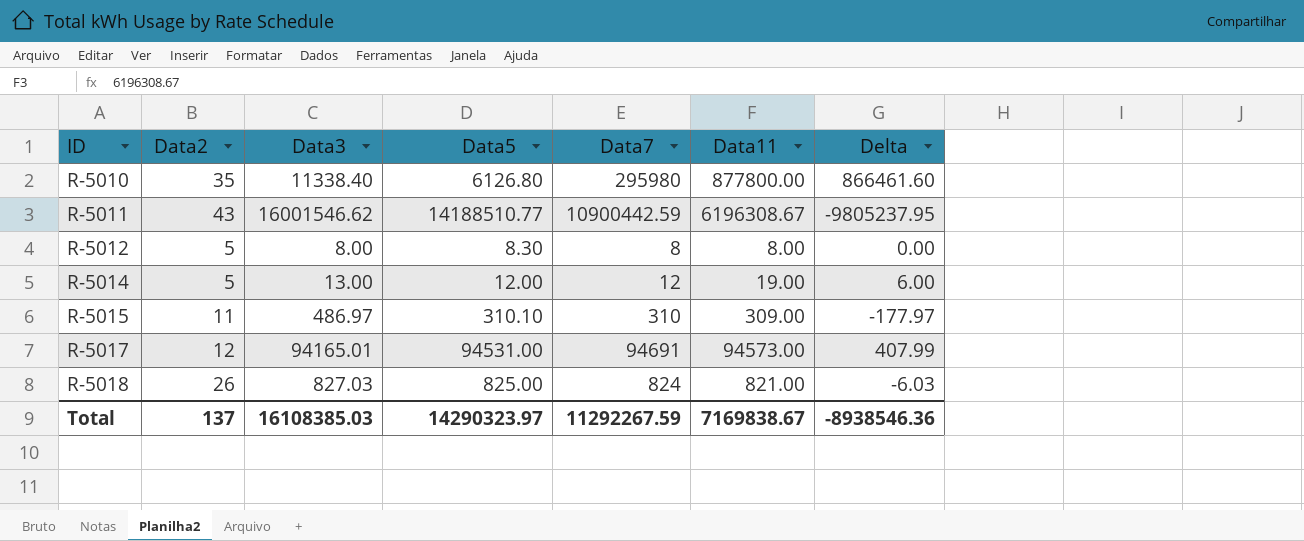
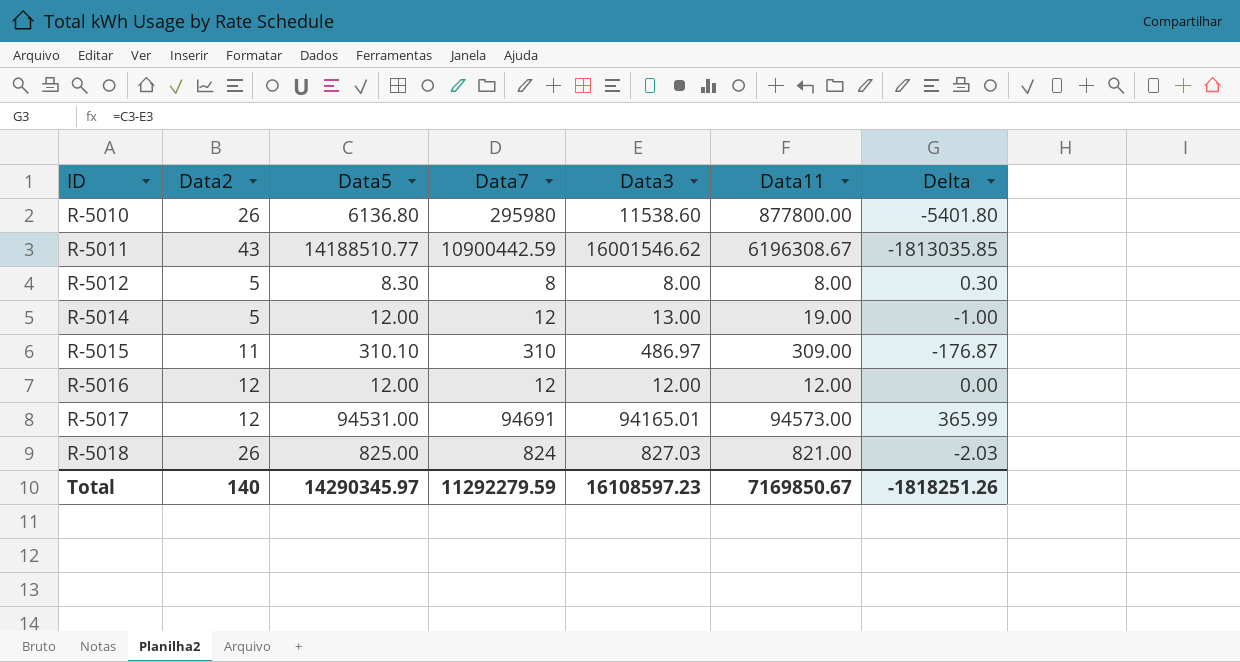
column Data3 | position: 3 -> 5
column Delta | formula: [Data11] - [Data3] -> [Data5] - [Data3]
R-5010 | Data2: 35 -> 26
R-5010 | Data5: 6126.80 -> 6136.80
R-5010 | Data3: 11338.40 -> 11538.60
row R-5016: none -> 12 | 12.00 | 12 | 12.00 | 12.00 | 0.00
Total | Data2: 137 -> 140
Total | Data5: 14290323.97 -> 14290345.97
Total | Data7: 11292267.59 -> 11292279.59
Total | Data3: 16108385.03 -> 16108597.23
Total | Data11: 7169838.67 -> 7169850.67
Total | Delta: -8938546.36 -> -1818251.26

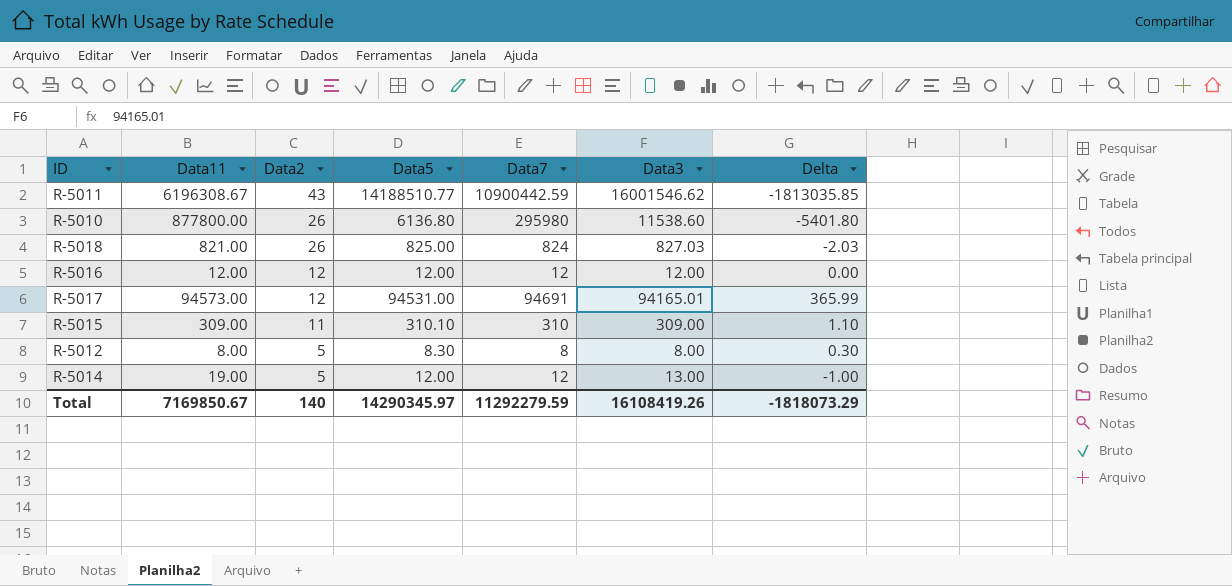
row order: ID ascending -> Data2 descending
column Data11 | position: 6 -> 2
R-5015 | Data3: 486.97 -> 309.00
R-5015 | Delta: -176.87 -> 1.10
Total | Data3: 16108597.23 -> 16108419.26
Total | Delta: -1818251.26 -> -1818073.29

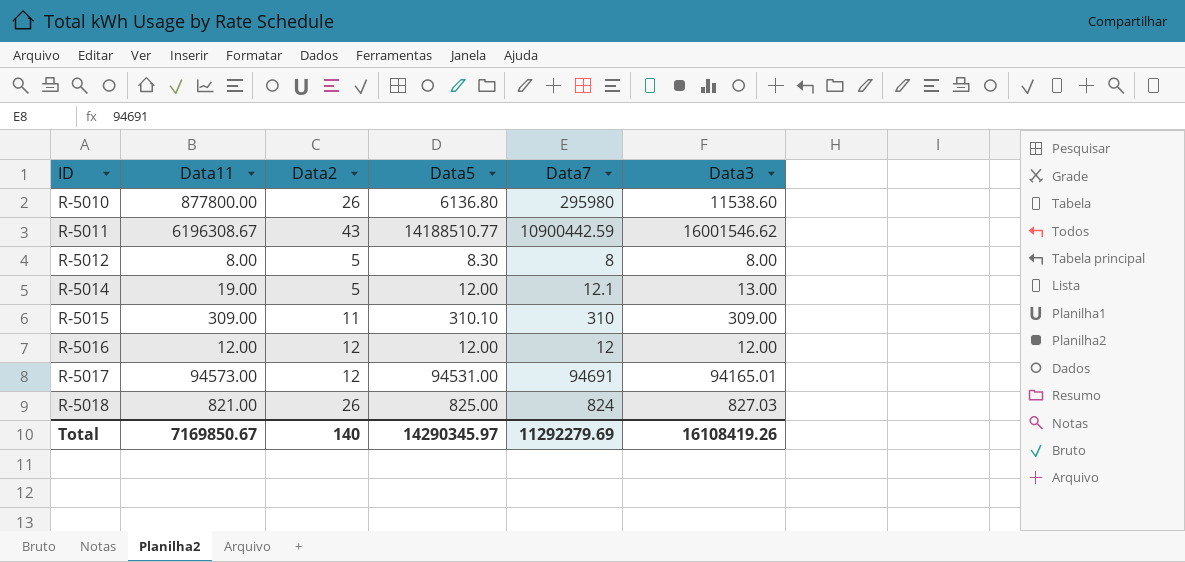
row order: Data2 descending -> ID ascending
column Delta | formula: [Data5] - [Data3] -> none
R-5014 | Data7: 12 -> 12.1
Total | Data7: 11292279.59 -> 11292279.69

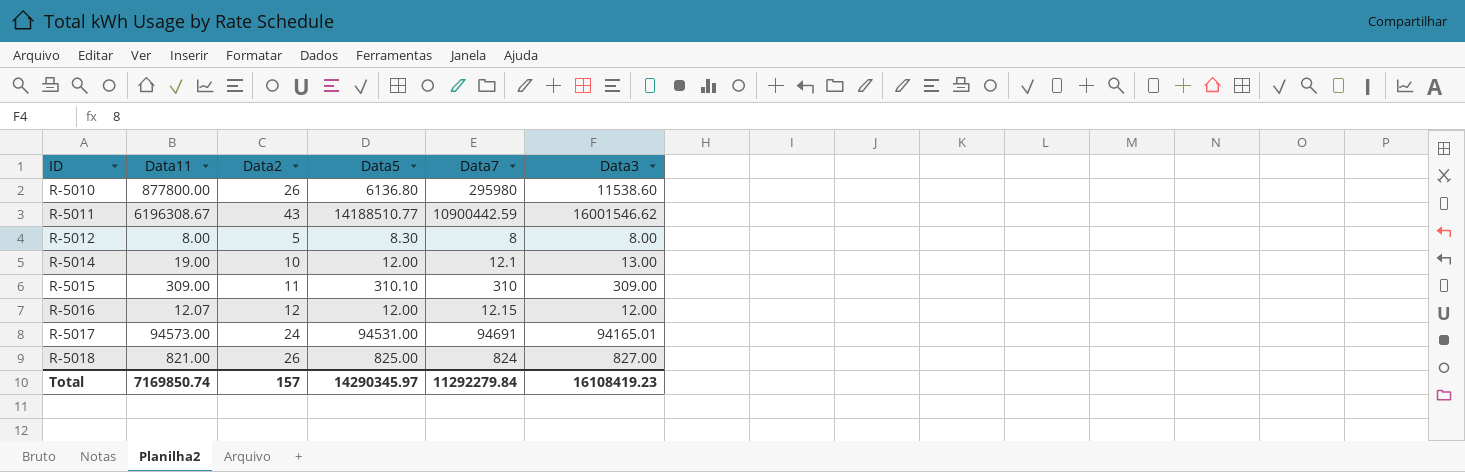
R-5014 | Data2: 5 -> 10
R-5016 | Data11: 12.00 -> 12.07
R-5016 | Data7: 12 -> 12.15
R-5017 | Data2: 12 -> 24
R-5018 | Data3: 827.03 -> 827.00
Total | Data11: 7169850.67 -> 7169850.74
Total | Data2: 140 -> 157
Total | Data7: 11292279.69 -> 11292279.84
Total | Data3: 16108419.26 -> 16108419.23

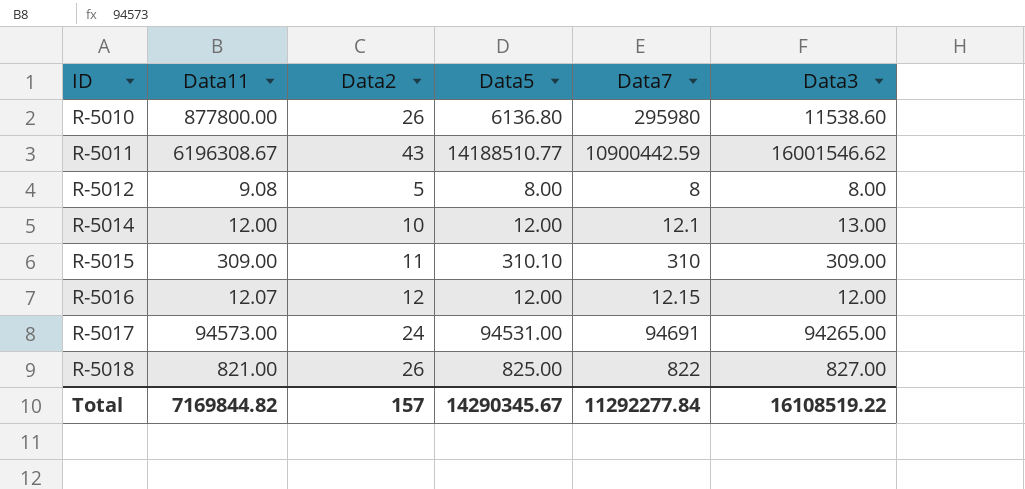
R-5012 | Data11: 8.00 -> 9.08
R-5012 | Data5: 8.30 -> 8.00
R-5014 | Data11: 19.00 -> 12.00
R-5017 | Data3: 94165.01 -> 94265.00
R-5018 | Data7: 824 -> 822
Total | Data11: 7169850.74 -> 7169844.82
Total | Data5: 14290345.97 -> 14290345.67
Total | Data7: 11292279.84 -> 11292277.84
Total | Data3: 16108419.23 -> 16108519.22

